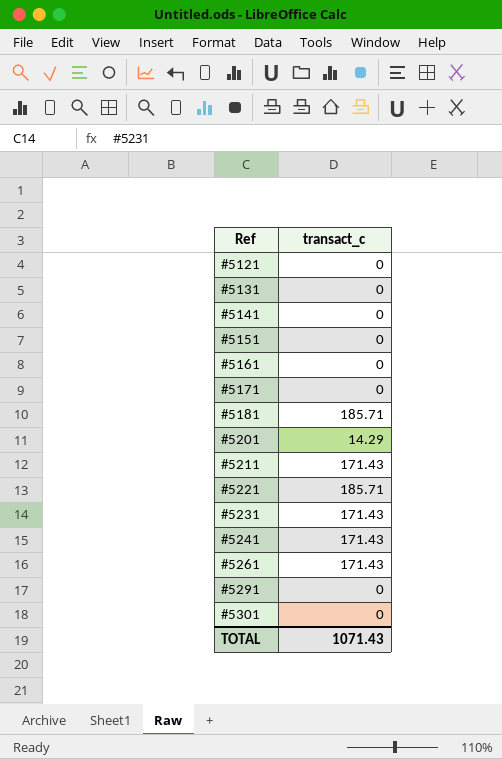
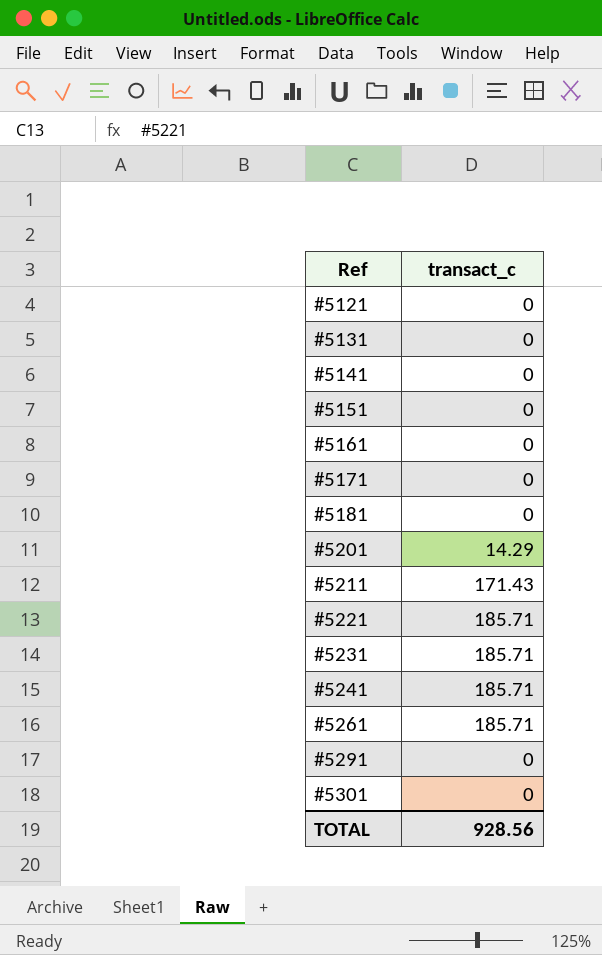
#5181 | transact_c: 185.71 -> 0
#5231 | transact_c: 171.43 -> 185.71
#5241 | transact_c: 171.43 -> 185.71
#5261 | transact_c: 171.43 -> 185.71
TOTAL | transact_c: 1071.43 -> 928.56

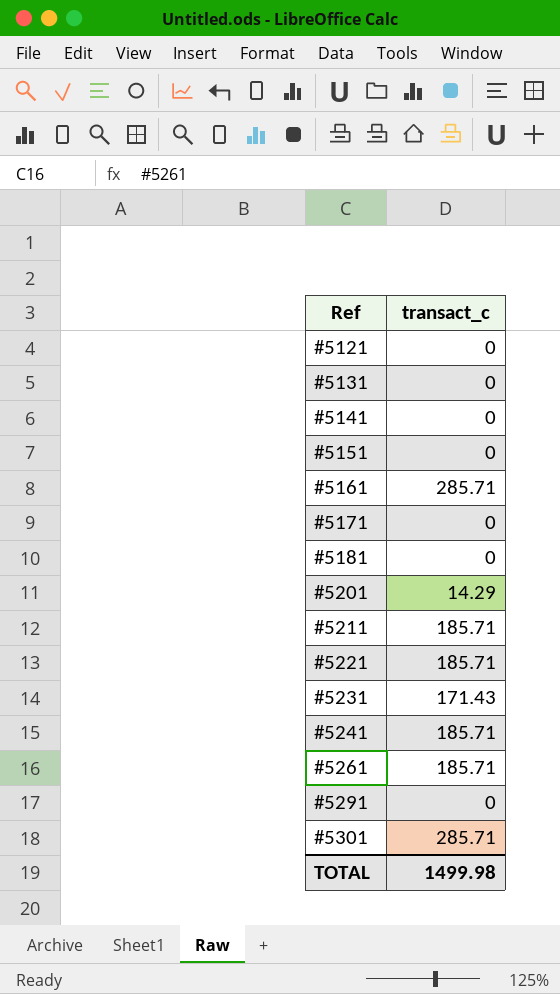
#5161 | transact_c: 0 -> 285.71
#5211 | transact_c: 171.43 -> 185.71
#5231 | transact_c: 185.71 -> 171.43
#5301 | transact_c: 0 -> 285.71
TOTAL | transact_c: 928.56 -> 1499.98

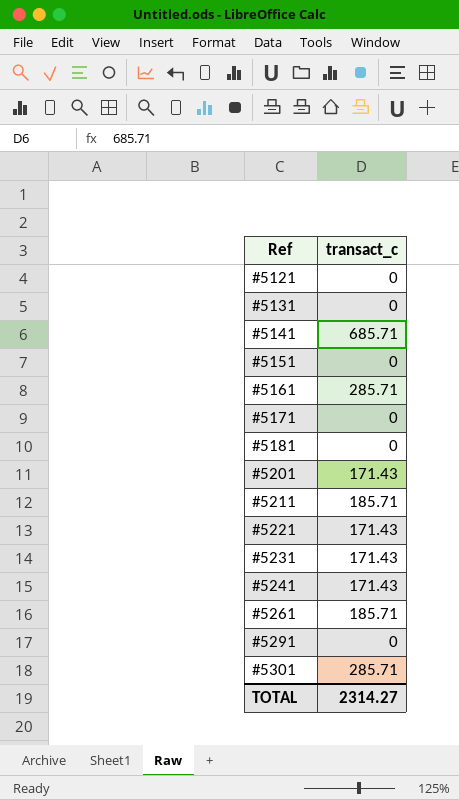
#5141 | transact_c: 0 -> 685.71
#5201 | transact_c: 14.29 -> 171.43
#5221 | transact_c: 185.71 -> 171.43
#5241 | transact_c: 185.71 -> 171.43
TOTAL | transact_c: 1499.98 -> 2314.27

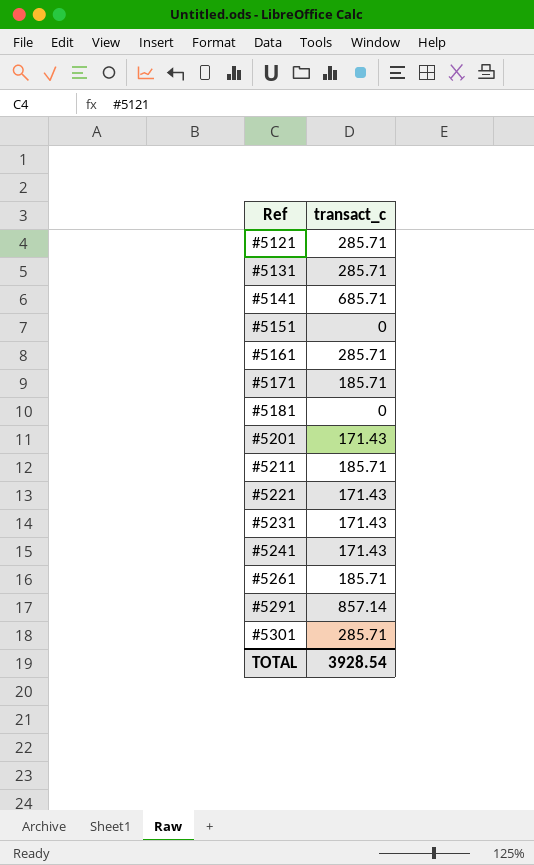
#5121 | transact_c: 0 -> 285.71
#5131 | transact_c: 0 -> 285.71
#5171 | transact_c: 0 -> 185.71
#5291 | transact_c: 0 -> 857.14
TOTAL | transact_c: 2314.27 -> 3928.54

